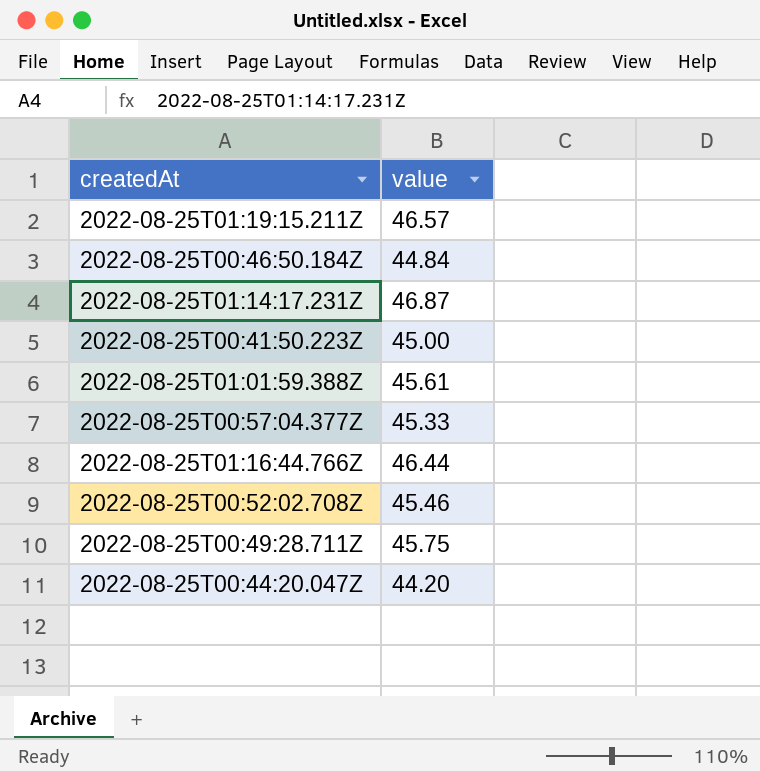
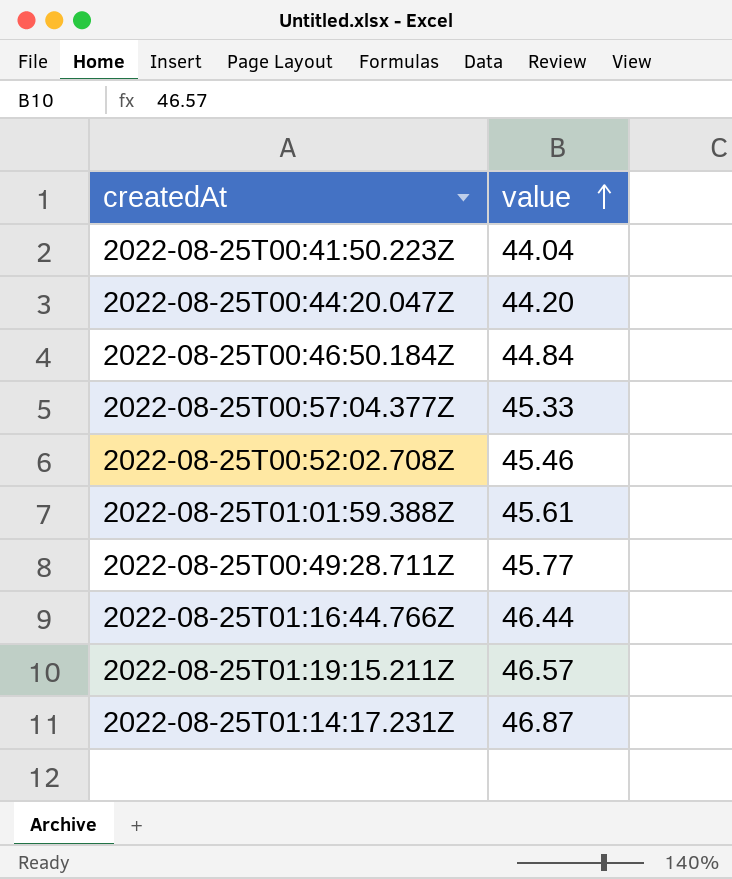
row order: none -> value ascending
2022-08-25T00:41:50.223Z | value: 45.00 -> 44.04
2022-08-25T00:49:28.711Z | value: 45.75 -> 45.77

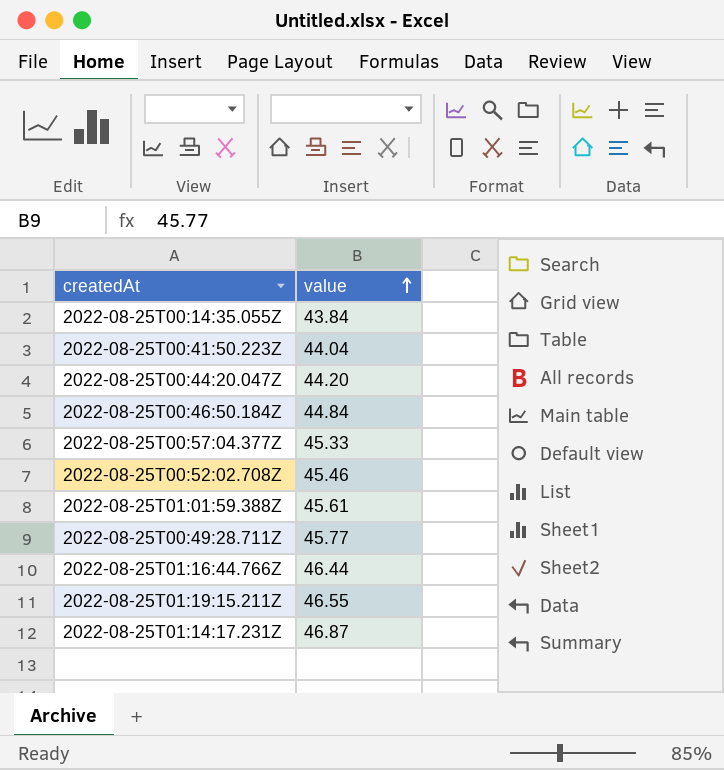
row 2022-08-25T00:14:35.055Z: none -> 43.84
2022-08-25T01:19:15.211Z | value: 46.57 -> 46.55

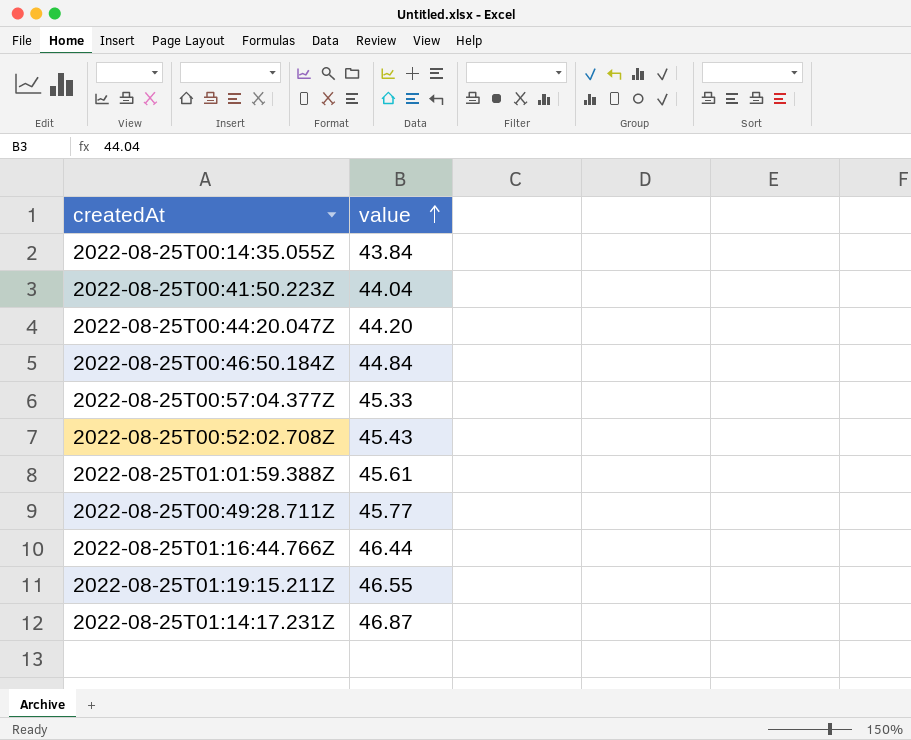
2022-08-25T00:52:02.708Z | value: 45.46 -> 45.43

